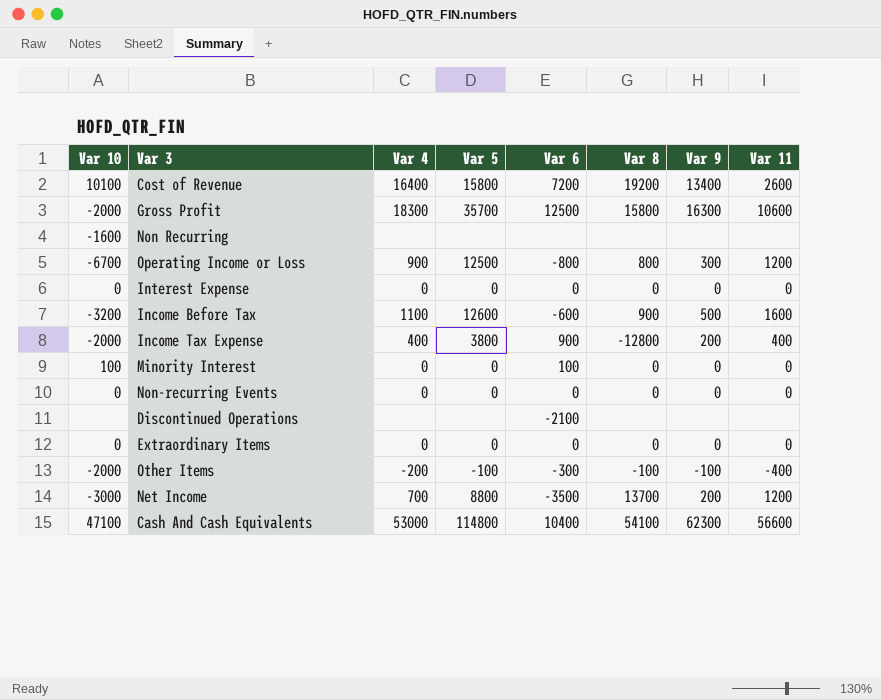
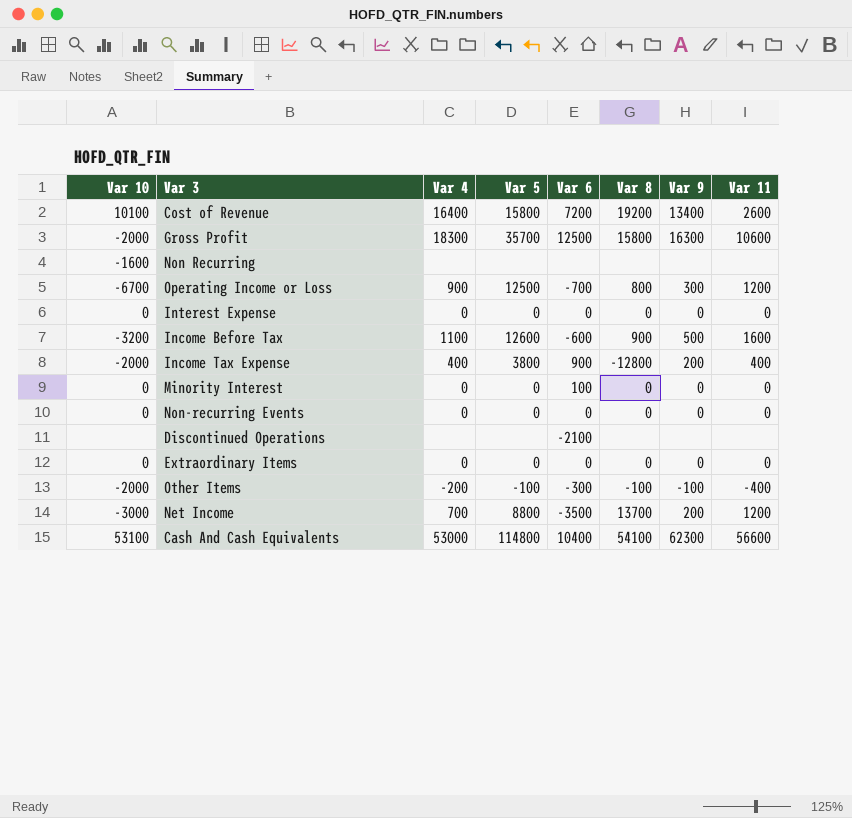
Operating Income or Loss | Var 6: -800 -> -700
Minority Interest | Var 10: 100 -> 0
Cash And Cash Equivalents | Var 10: 47100 -> 53100

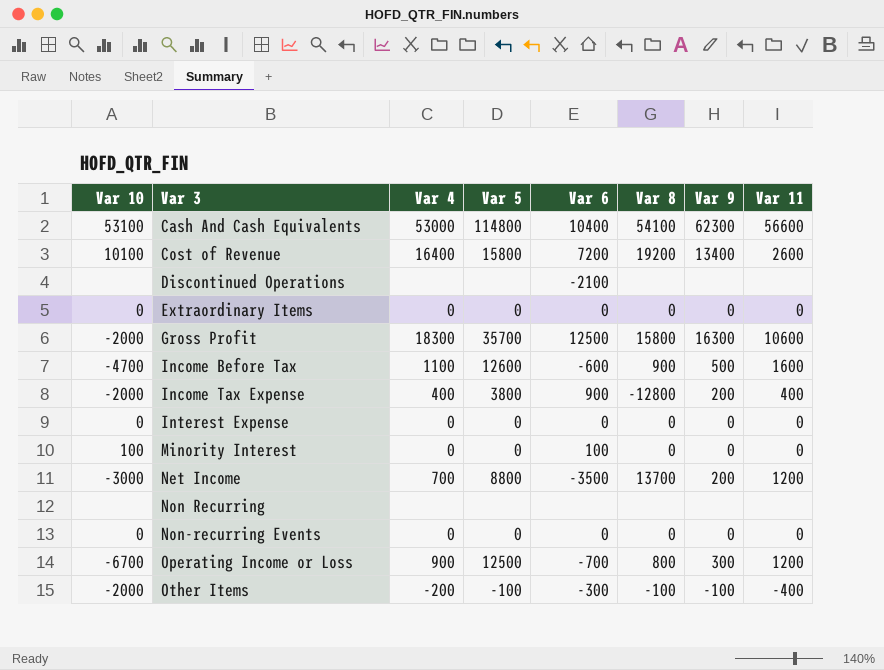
row order: none -> Var 3 ascending
Income Before Tax | Var 10: -3200 -> -4700
Minority Interest | Var 10: 0 -> 100
Non Recurring | Var 10: -1600 -> none

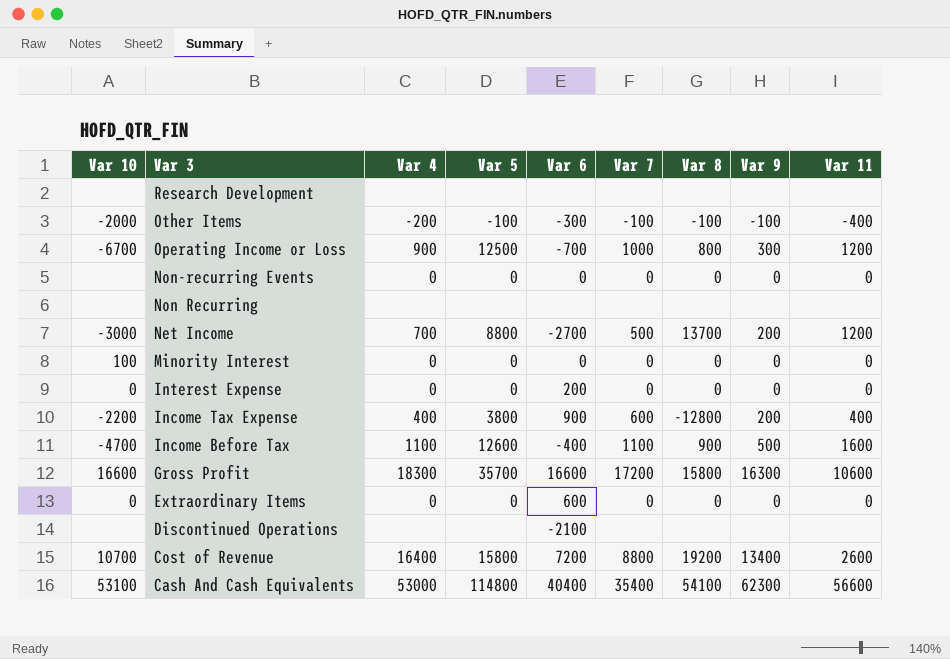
row order: Var 3 ascending -> Var 3 descending
column Var 7 | position: none -> 6
row Research Development: none -> none | none | none | none | none | none | none | none
Non-recurring Events | Var 10: 0 -> none
Net Income | Var 6: -3500 -> -2700
Minority Interest | Var 6: 100 -> 0
Interest Expense | Var 6: 0 -> 200
Income Tax Expense | Var 10: -2000 -> -2200
Income Before Tax | Var 6: -600 -> -400
Gross Profit | Var 10: -2000 -> 16600
Gross Profit | Var 6: 12500 -> 16600
Extraordinary Items | Var 6: 0 -> 600
Cost of Revenue | Var 10: 10100 -> 10700
Cash And Cash Equivalents | Var 6: 10400 -> 40400

